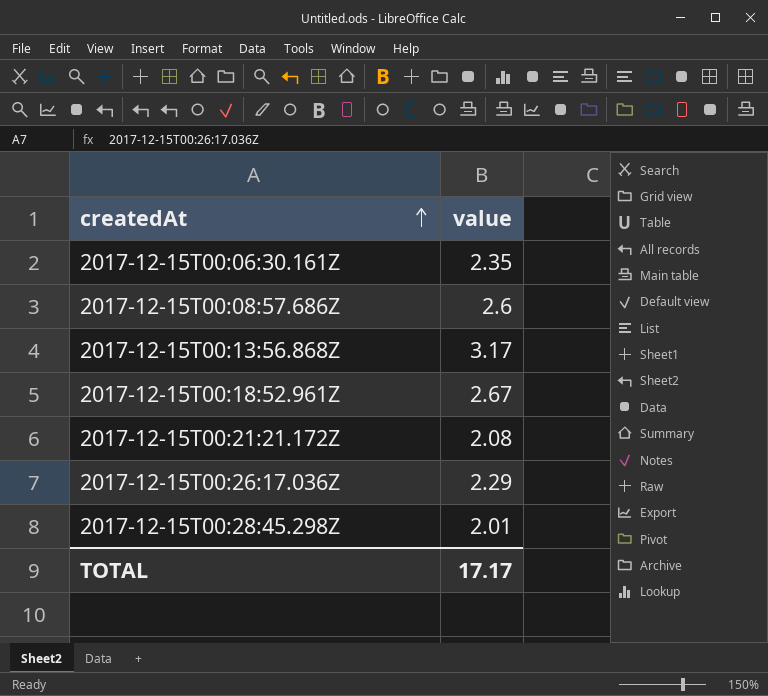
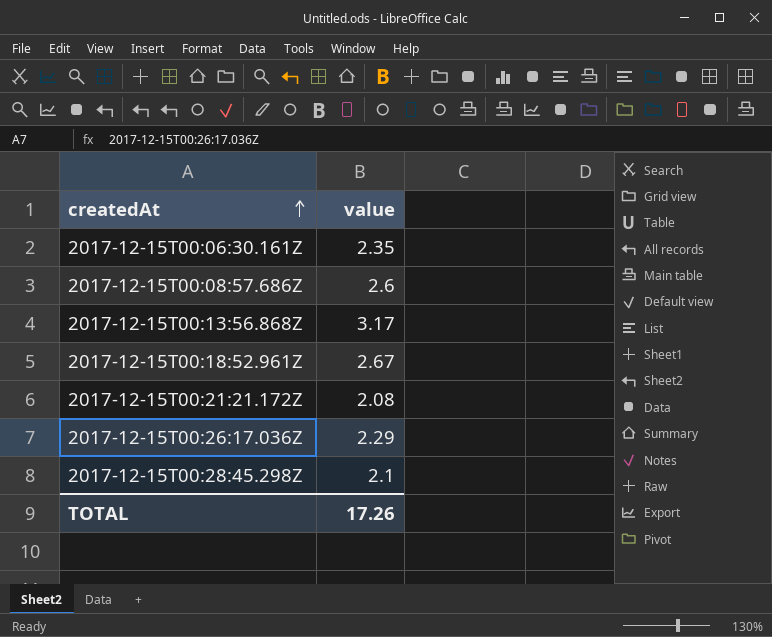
2017-12-15T00:28:45.298Z | value: 2.01 -> 2.1
TOTAL | value: 17.17 -> 17.26

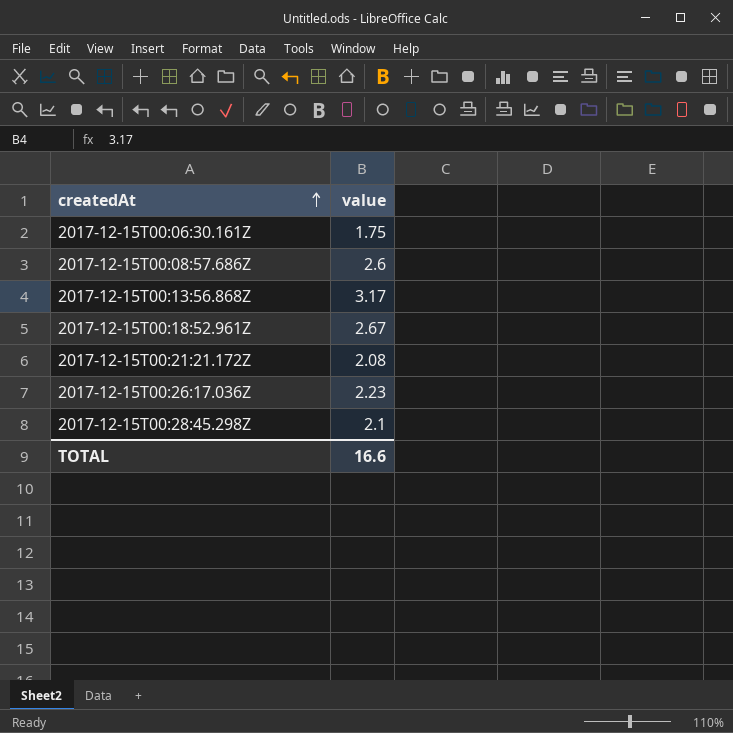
2017-12-15T00:06:30.161Z | value: 2.35 -> 1.75
2017-12-15T00:26:17.036Z | value: 2.29 -> 2.23
TOTAL | value: 17.26 -> 16.6

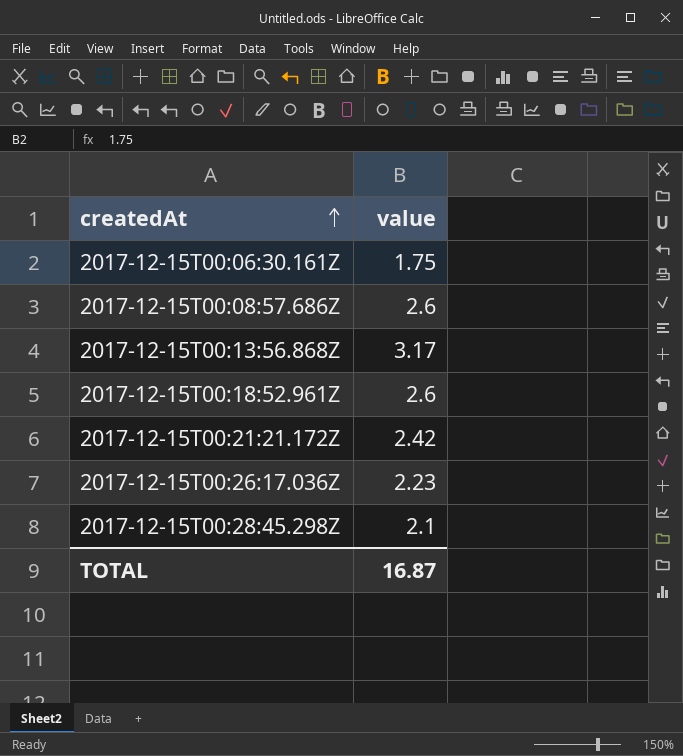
2017-12-15T00:18:52.961Z | value: 2.67 -> 2.6
2017-12-15T00:21:21.172Z | value: 2.08 -> 2.42
TOTAL | value: 16.6 -> 16.87

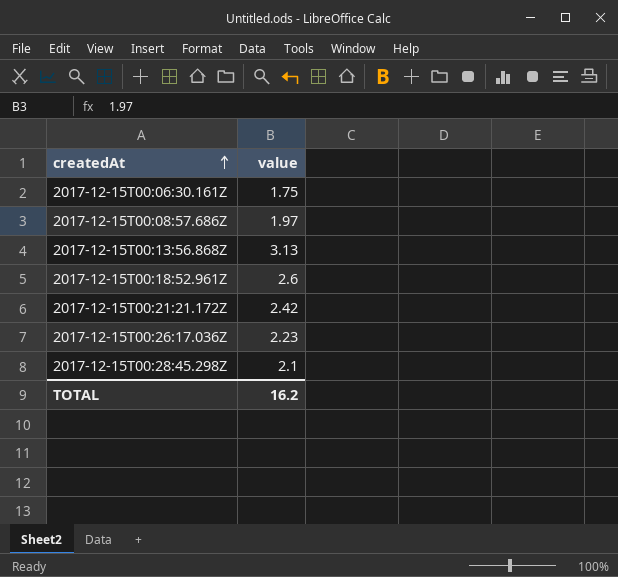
2017-12-15T00:08:57.686Z | value: 2.6 -> 1.97
2017-12-15T00:13:56.868Z | value: 3.17 -> 3.13
TOTAL | value: 16.87 -> 16.2

